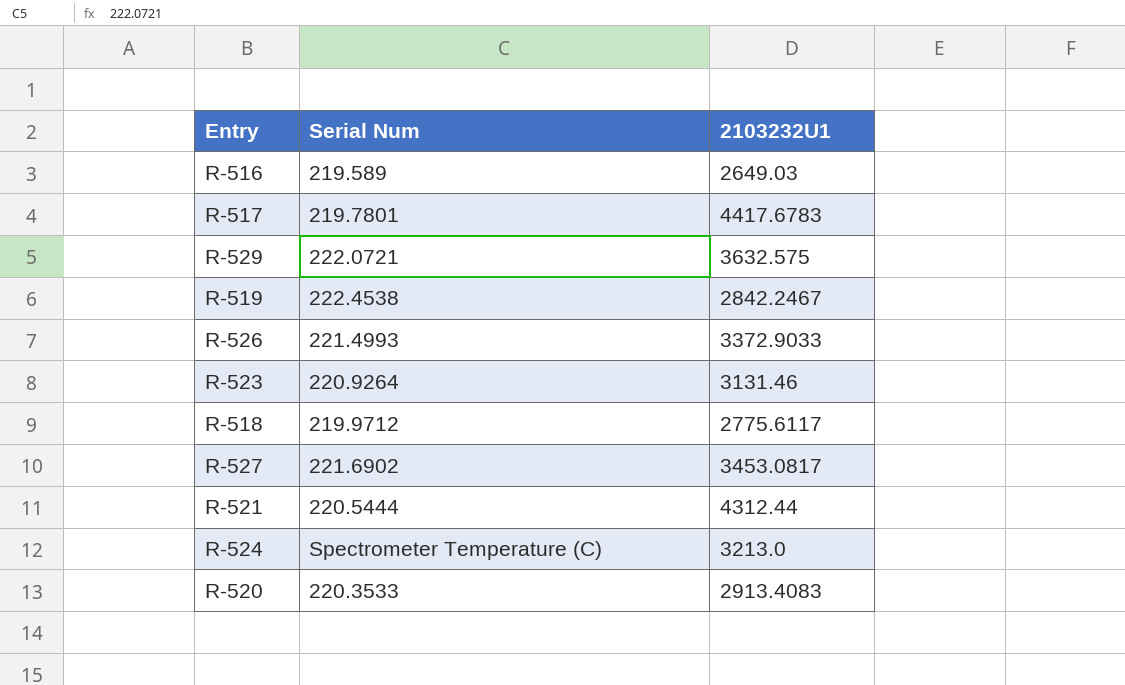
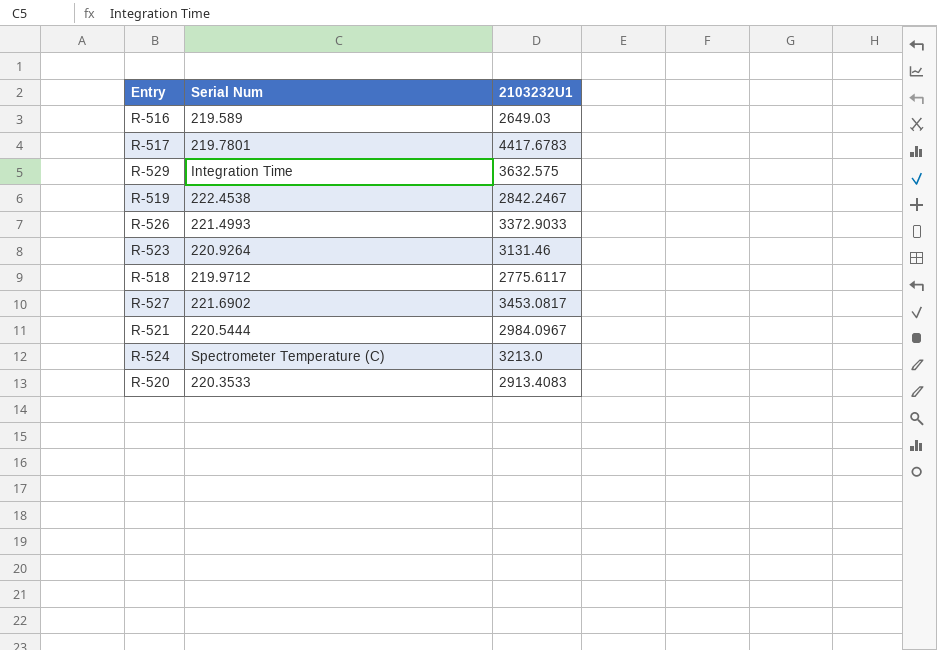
R-529 | Serial Num: 222.0721 -> Integration Time
R-521 | 2103232U1: 4312.44 -> 2984.0967

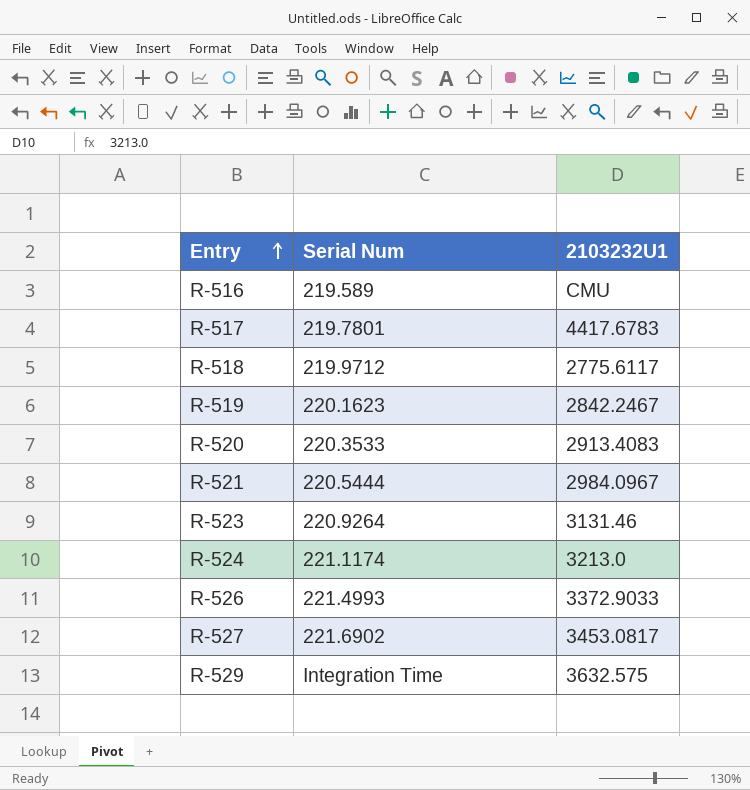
row order: none -> Entry ascending
R-516 | 2103232U1: 2649.03 -> CMU
R-519 | Serial Num: 222.4538 -> 220.1623
R-524 | Serial Num: Spectrometer Temperature (C) -> 221.1174

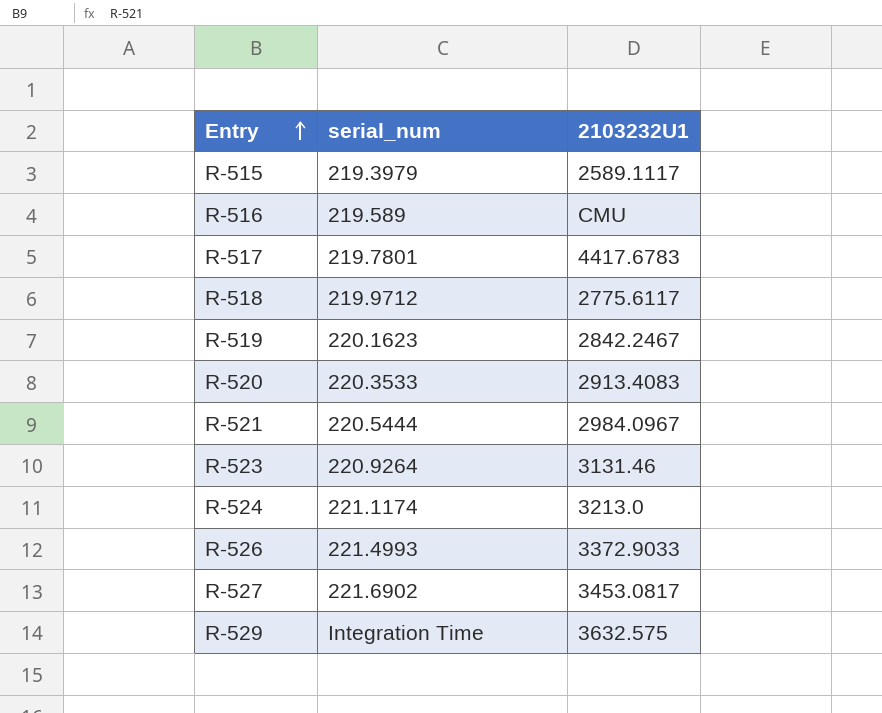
column name: Serial Num -> serial_num
row R-515: none -> 219.3979 | 2589.1117

